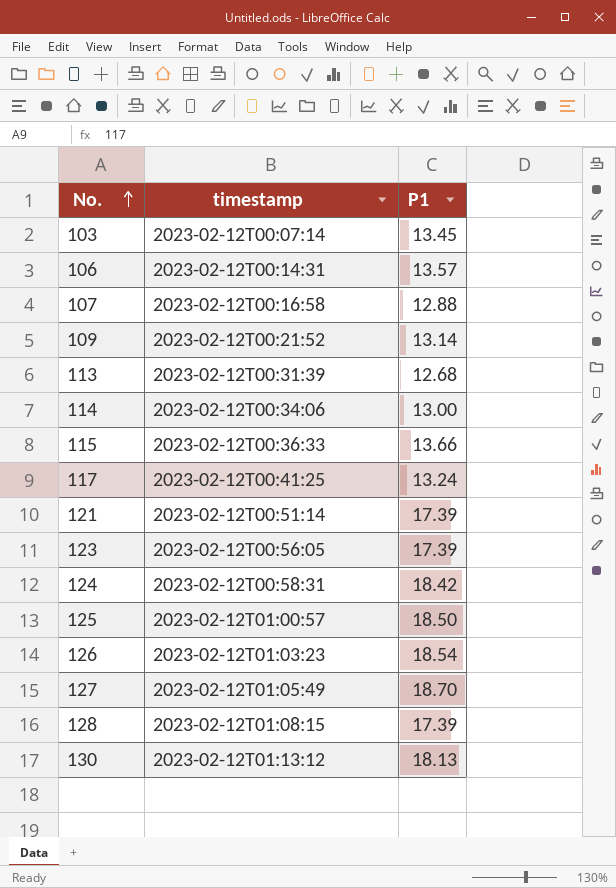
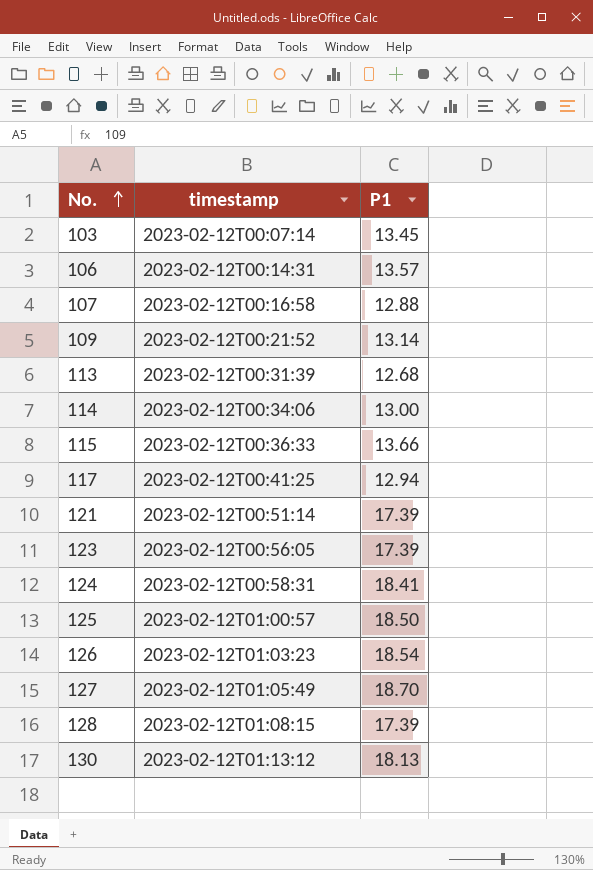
117 | P1: 13.24 -> 12.94
124 | P1: 18.42 -> 18.41

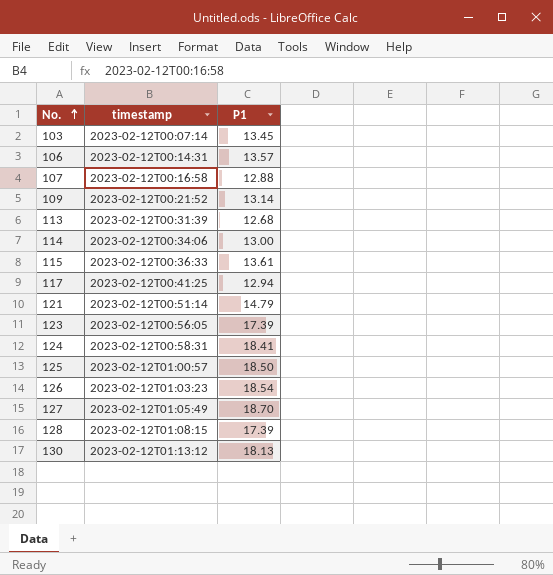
115 | P1: 13.66 -> 13.61
121 | P1: 17.39 -> 14.79

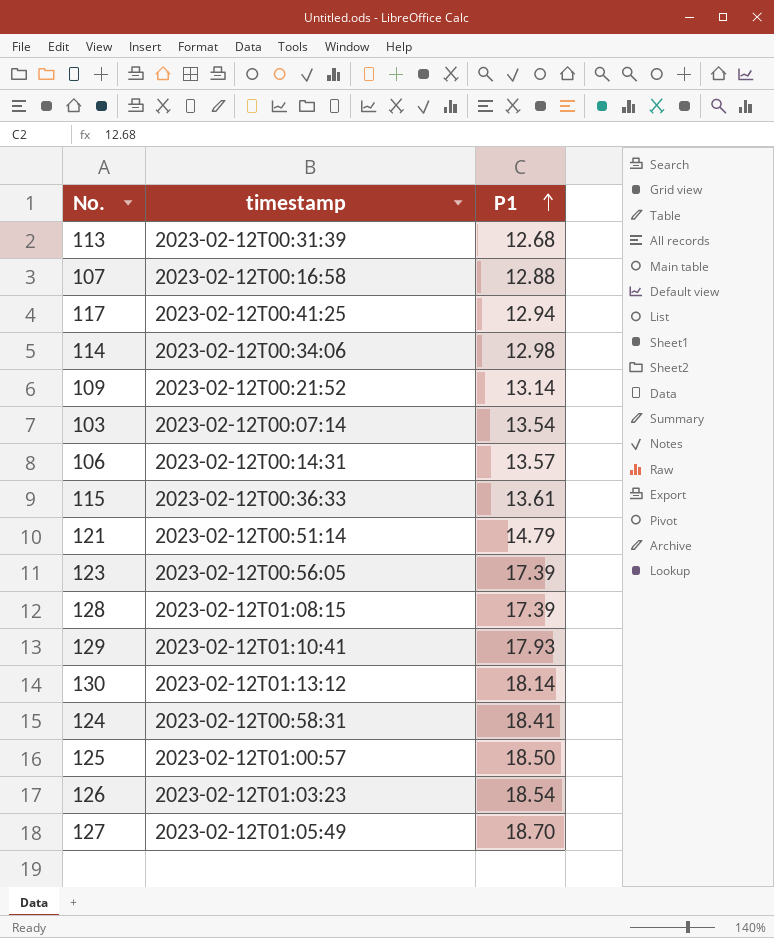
row order: No. ascending -> P1 ascending
114 | P1: 13.00 -> 12.98
103 | P1: 13.45 -> 13.54
row 129: none -> 2023-02-12T01:10:41 | 17.93
130 | P1: 18.13 -> 18.14

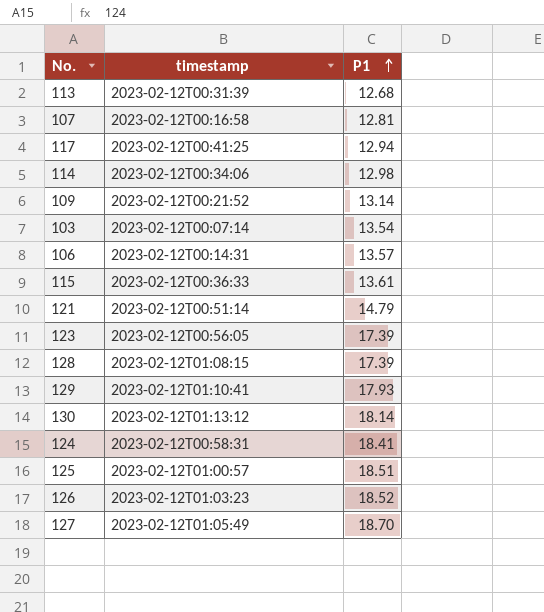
107 | P1: 12.88 -> 12.81
125 | P1: 18.50 -> 18.51
126 | P1: 18.54 -> 18.52

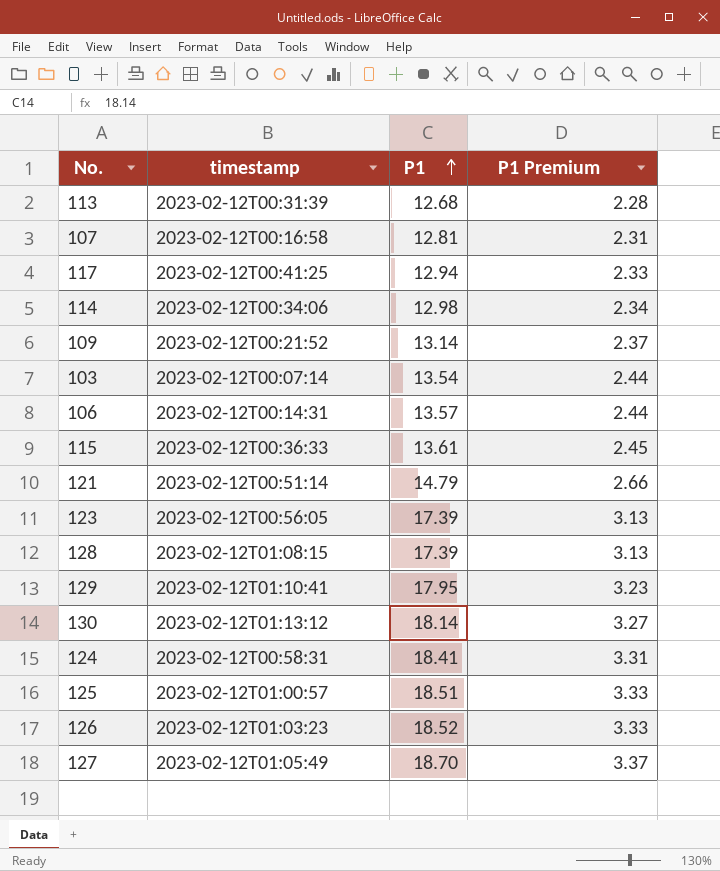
column P1 Premium | formula: none -> [P1] * 0.18
129 | P1: 17.93 -> 17.95

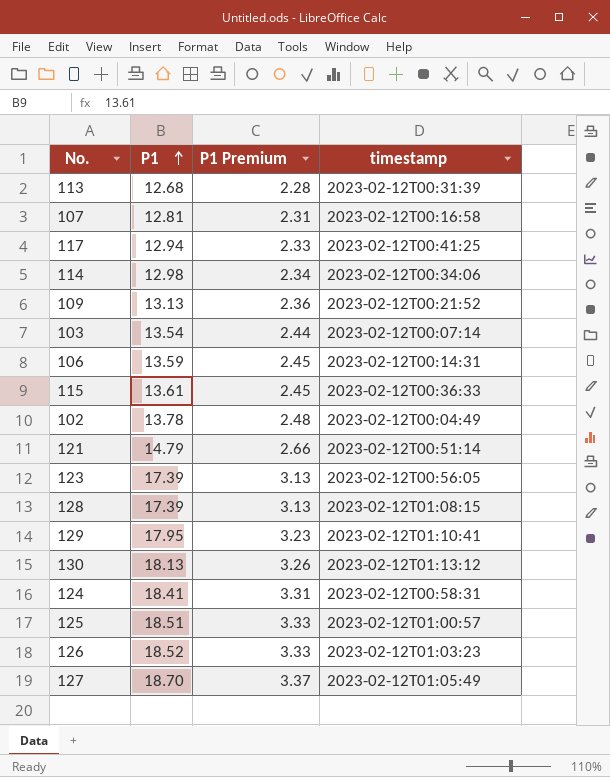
column timestamp | position: 2 -> 4
109 | P1: 13.14 -> 13.13
109 | P1 Premium: 2.37 -> 2.36
106 | P1: 13.57 -> 13.59
106 | P1 Premium: 2.44 -> 2.45
row 102: none -> 13.78 | 2.48 | 2023-02-12T00:04:49
130 | P1: 18.14 -> 18.13
130 | P1 Premium: 3.27 -> 3.26

